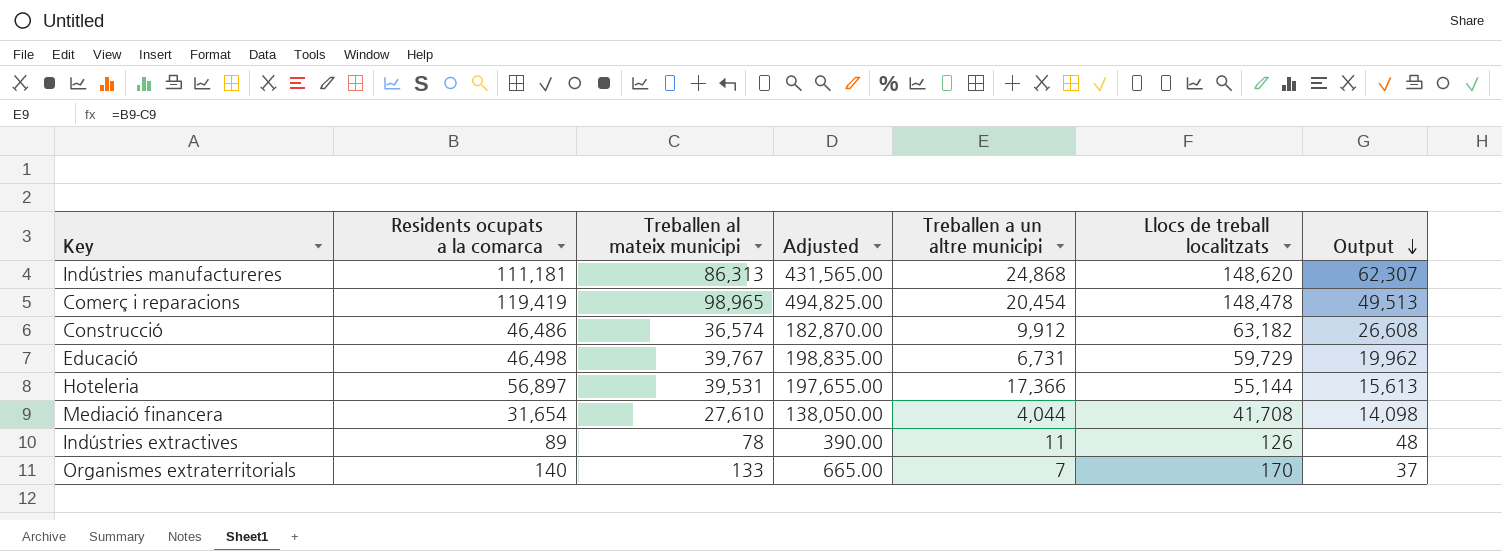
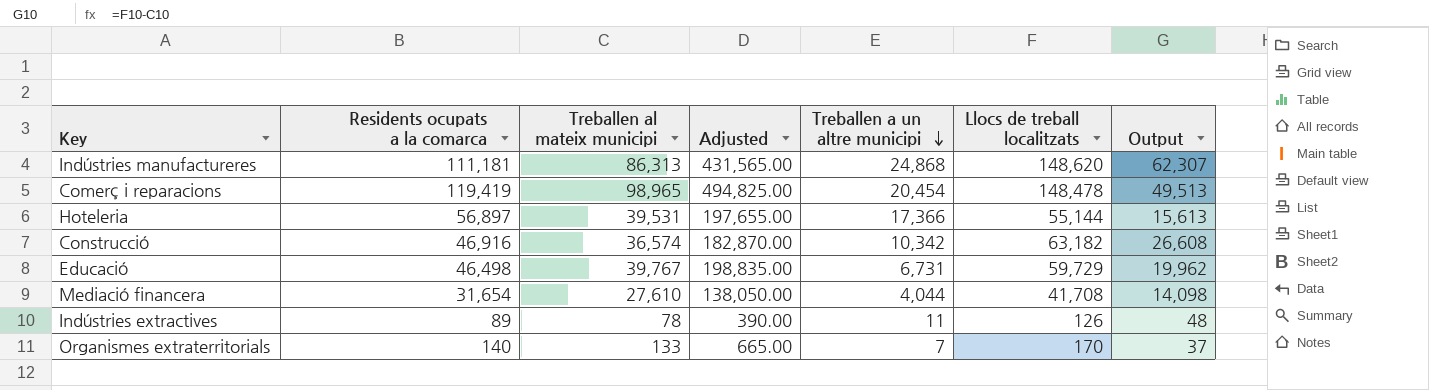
row order: Output descending -> Treballen a un altre municipi descending
Construcció | Residents ocupats a la comarca: 46,486 -> 46,916
Construcció | Treballen a un altre municipi: 9,912 -> 10,342

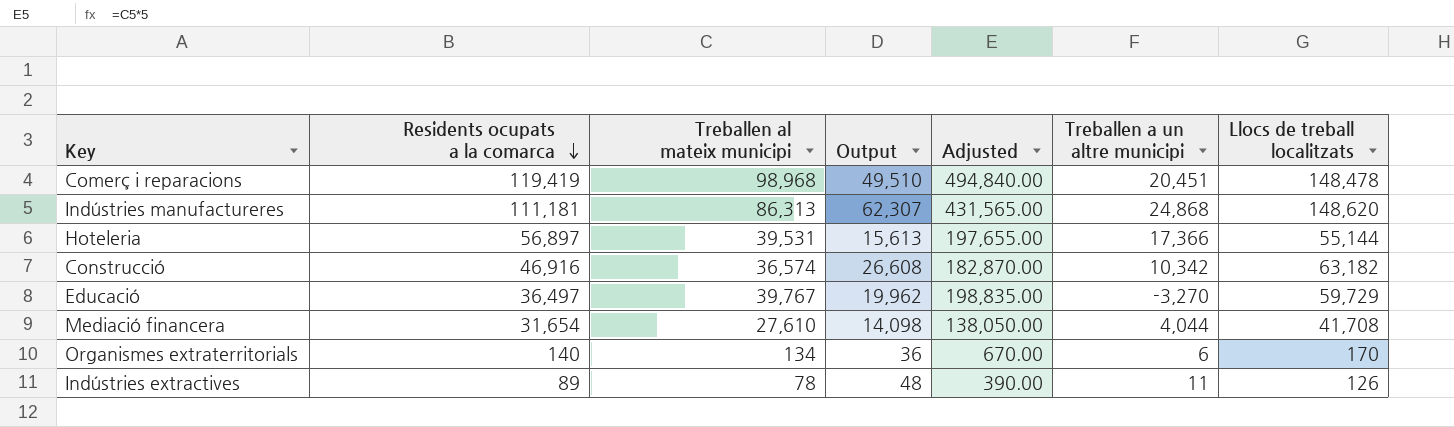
row order: Treballen a un altre municipi descending -> Residents ocupats a la comarca descending
column Output | position: 7 -> 4
Comerç i reparacions | Treballen al mateix municipi: 98,965 -> 98,968
Comerç i reparacions | Output: 49,513 -> 49,510
Comerç i reparacions | Adjusted: 494,825.00 -> 494,840.00
Comerç i reparacions | Treballen a un altre municipi: 20,454 -> 20,451
Educació | Residents ocupats a la comarca: 46,498 -> 36,497
Educació | Treballen a un altre municipi: 6,731 -> -3,270
Organismes extraterritorials | Treballen al mateix municipi: 133 -> 134
Organismes extraterritorials | Output: 37 -> 36
Organismes extraterritorials | Adjusted: 665.00 -> 670.00
Organismes extraterritorials | Treballen a un altre municipi: 7 -> 6

